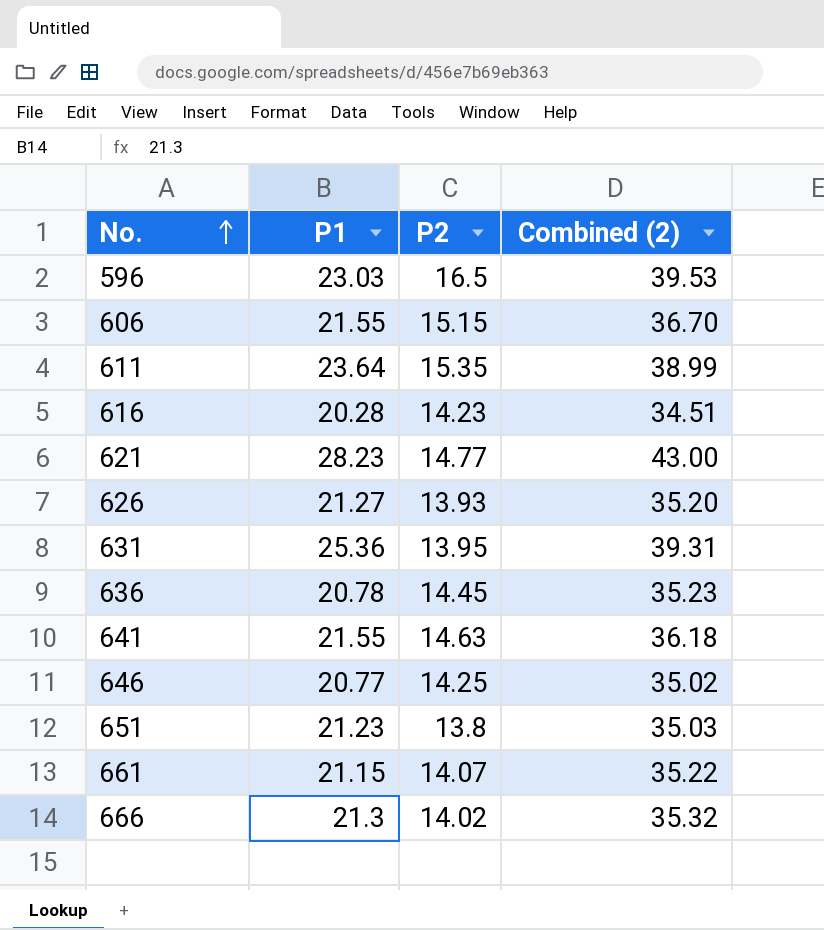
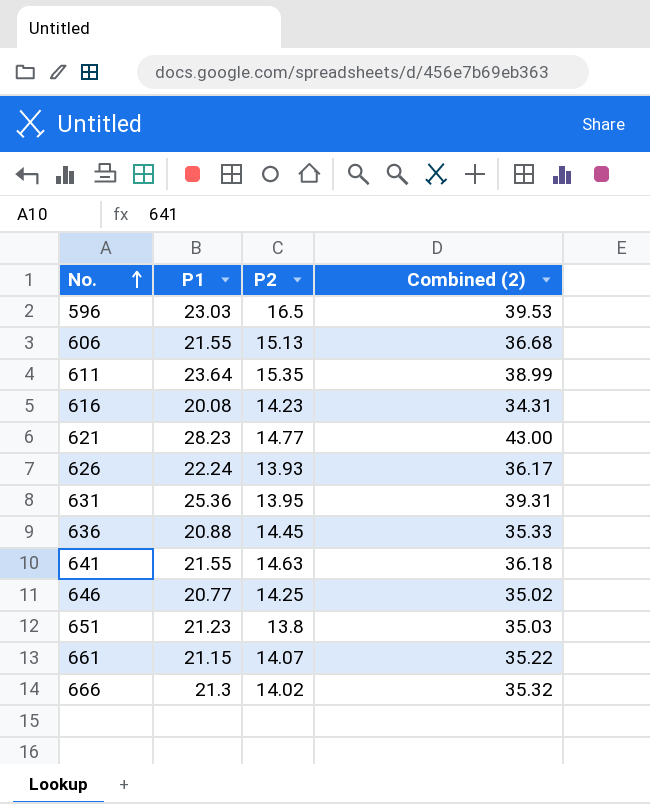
606 | P2: 15.15 -> 15.13
606 | Combined (2): 36.70 -> 36.68
616 | P1: 20.28 -> 20.08
616 | Combined (2): 34.51 -> 34.31
626 | P1: 21.27 -> 22.24
626 | Combined (2): 35.20 -> 36.17
636 | P1: 20.78 -> 20.88
636 | Combined (2): 35.23 -> 35.33

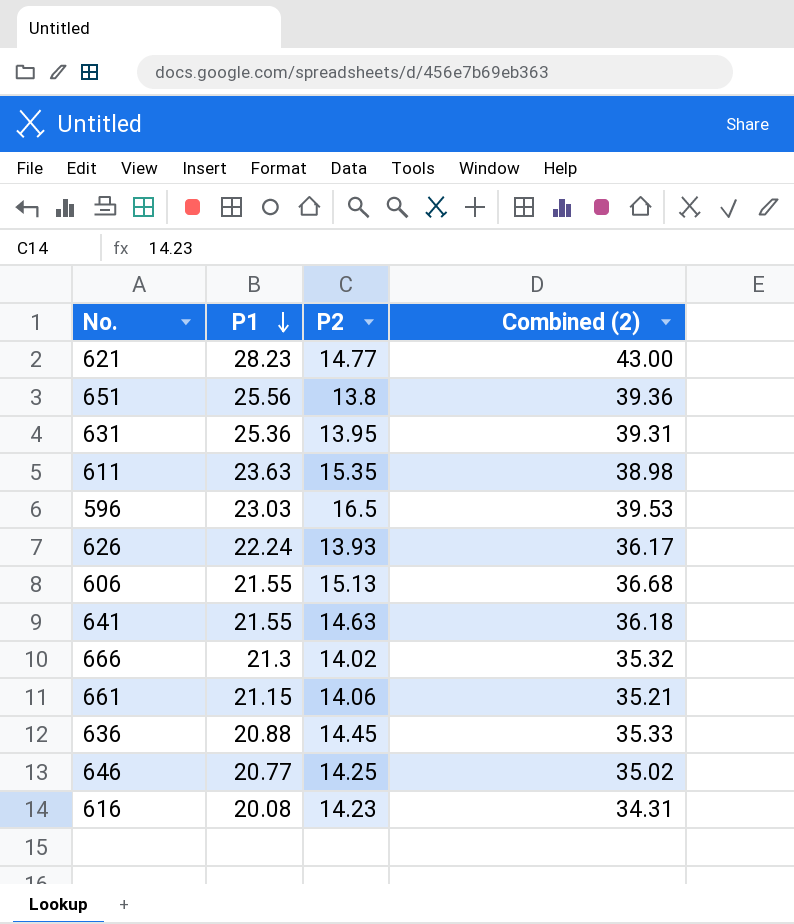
row order: No. ascending -> P1 descending
651 | P1: 21.23 -> 25.56
651 | Combined (2): 35.03 -> 39.36
611 | P1: 23.64 -> 23.63
611 | Combined (2): 38.99 -> 38.98
661 | P2: 14.07 -> 14.06
661 | Combined (2): 35.22 -> 35.21

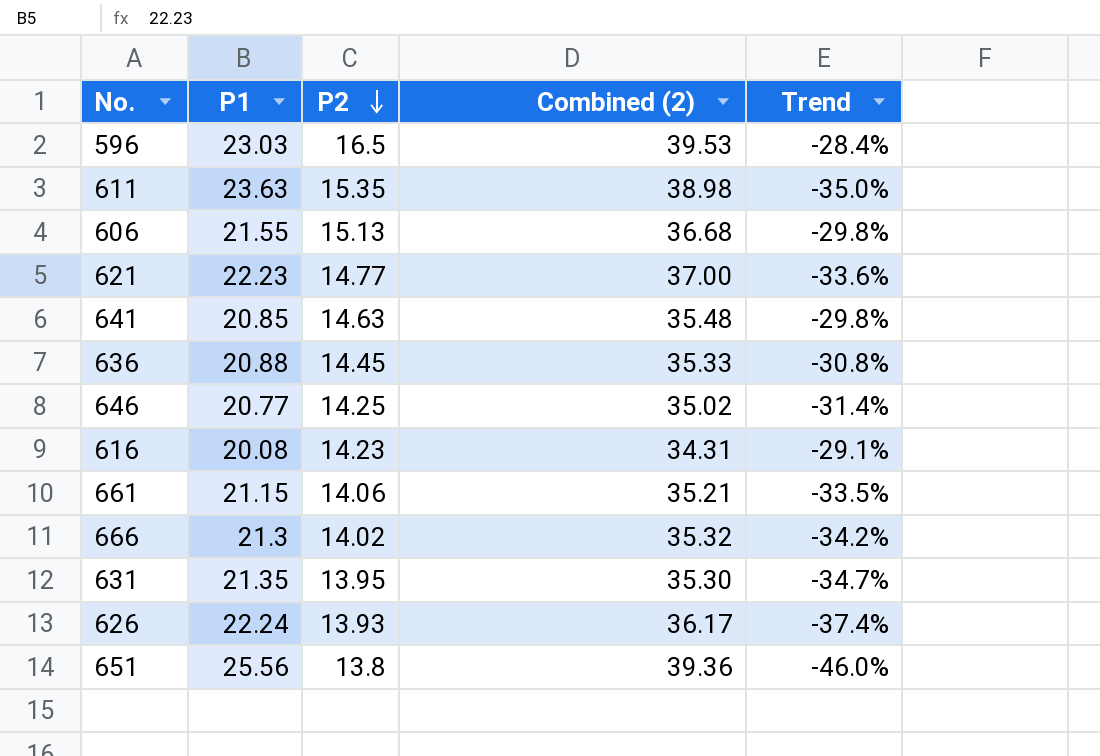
row order: P1 descending -> P2 descending
column Trend | formula: none -> ([P2] - [P1]) / [P1]
621 | P1: 28.23 -> 22.23
621 | Combined (2): 43.00 -> 37.00
641 | P1: 21.55 -> 20.85
641 | Combined (2): 36.18 -> 35.48
631 | P1: 25.36 -> 21.35
631 | Combined (2): 39.31 -> 35.30

